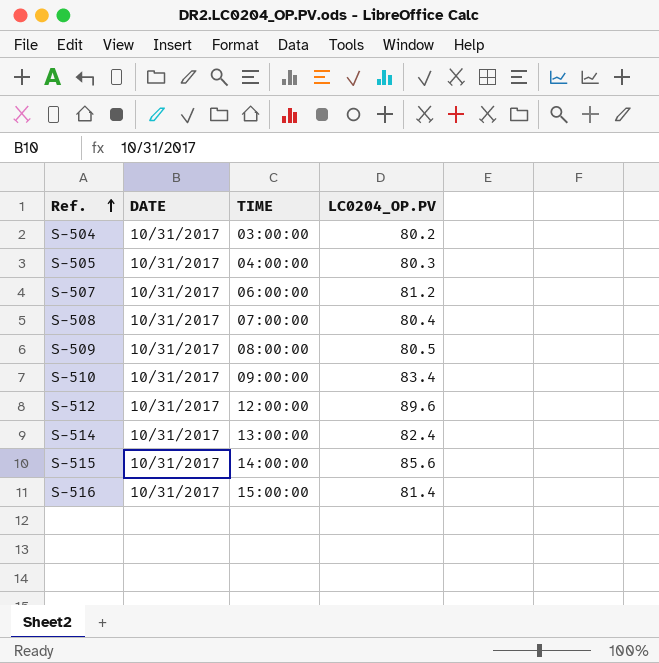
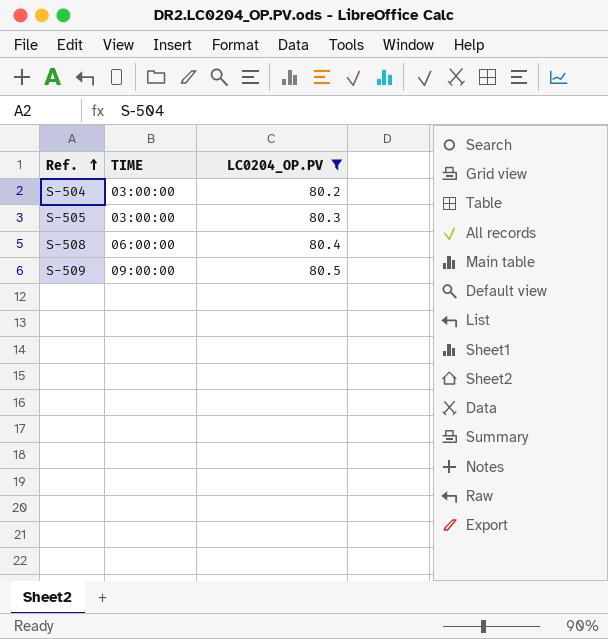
filter: none -> LC0204_OP.PV <= 80.5
column DATE | position: 2 -> none
S-505 | TIME: 04:00:00 -> 03:00:00
S-508 | TIME: 07:00:00 -> 06:00:00
S-509 | TIME: 08:00:00 -> 09:00:00

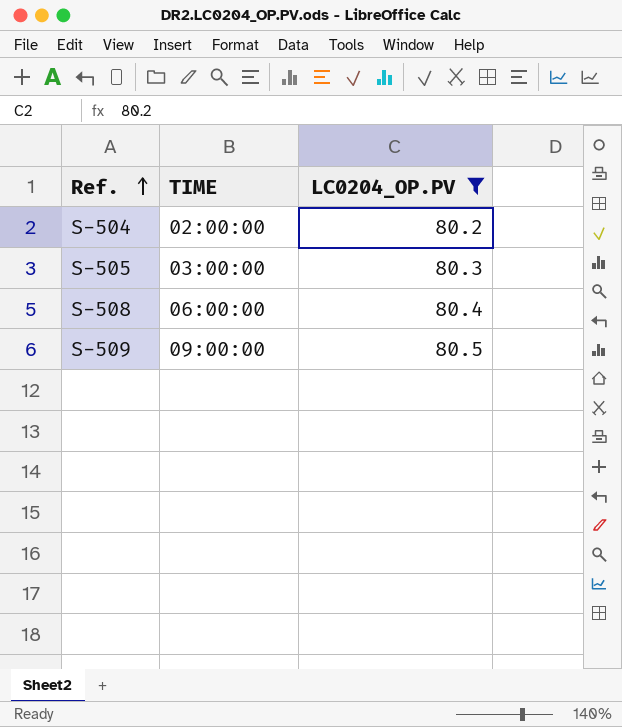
S-504 | TIME: 03:00:00 -> 02:00:00

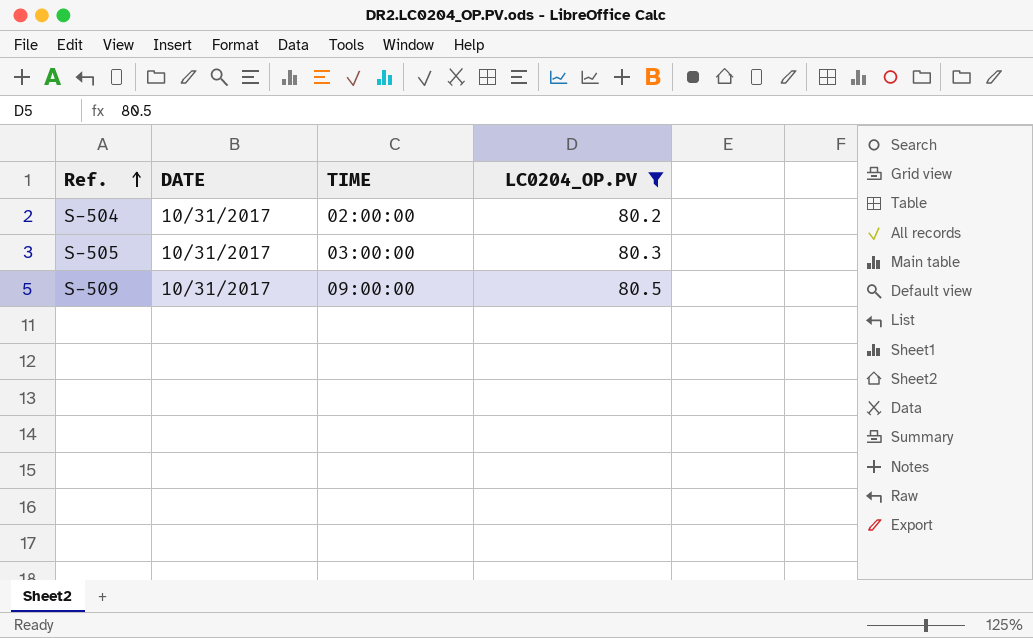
column DATE | position: none -> 2
row S-508: 06:00:00 | 80.4 -> none

